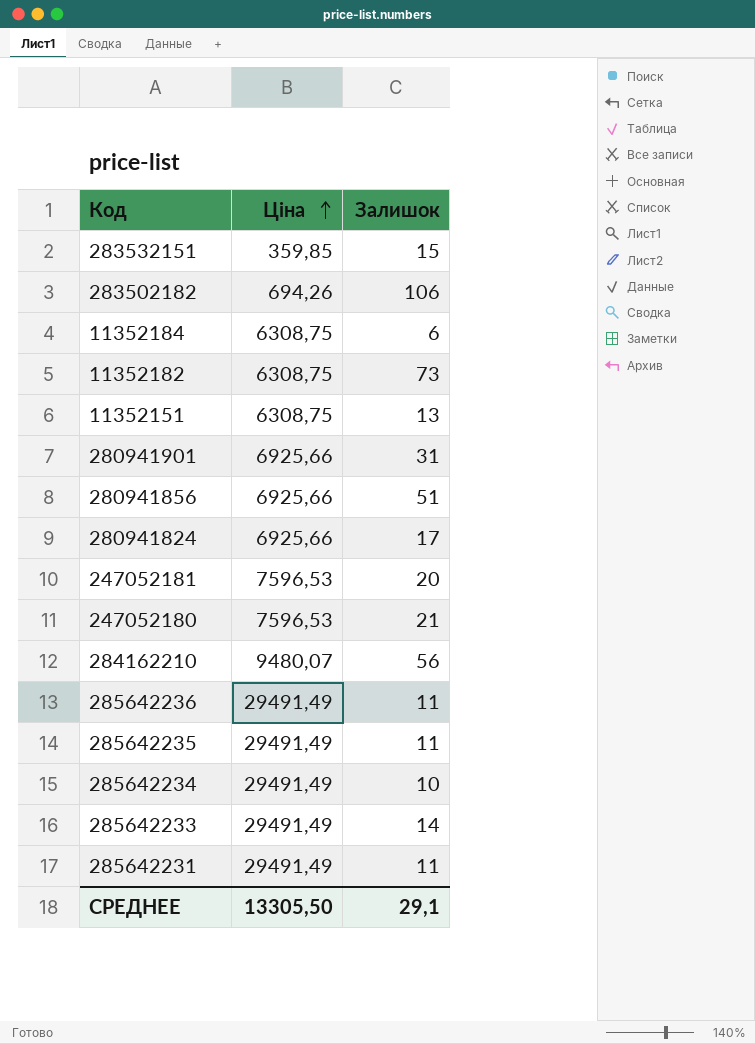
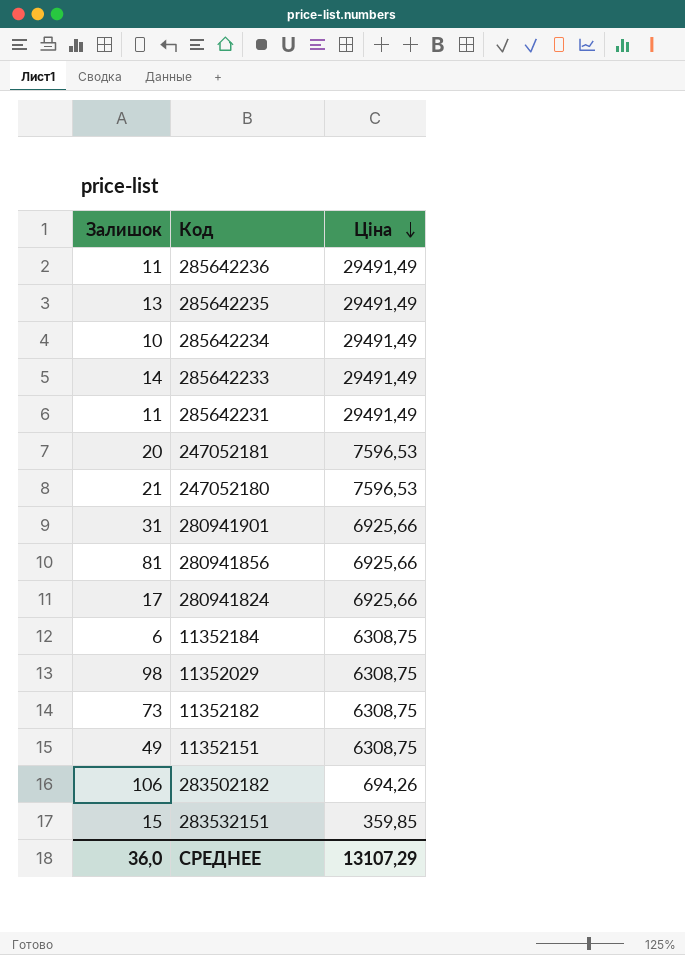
row order: Ціна ascending -> Ціна descending
column Залишок | position: 3 -> 1
row 284162210: 9480,07 | 56 -> none
285642235 | Залишок: 11 -> 13
280941856 | Залишок: 51 -> 81
row 11352029: none -> 98 | 6308,75
11352151 | Залишок: 13 -> 49
СРЕДНЕЕ | Залишок: 29,1 -> 36,0
СРЕДНЕЕ | Ціна: 13305,50 -> 13107,29

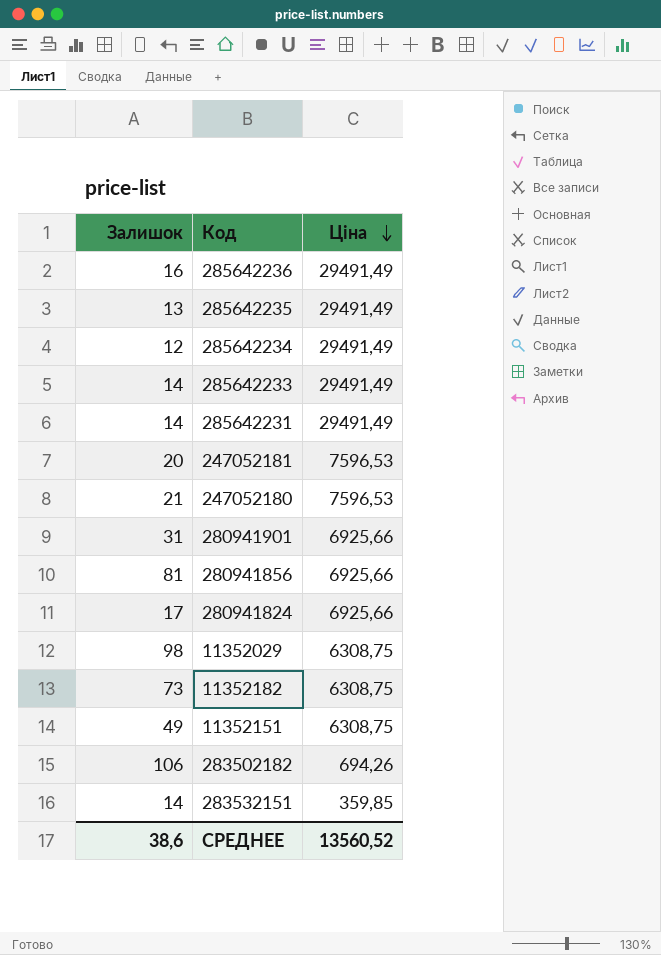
row 11352184: 6 | 6308,75 -> none
285642236 | Залишок: 11 -> 16
285642234 | Залишок: 10 -> 12
285642231 | Залишок: 11 -> 14
283532151 | Залишок: 15 -> 14
СРЕДНЕЕ | Залишок: 36,0 -> 38,6
СРЕДНЕЕ | Ціна: 13107,29 -> 13560,52

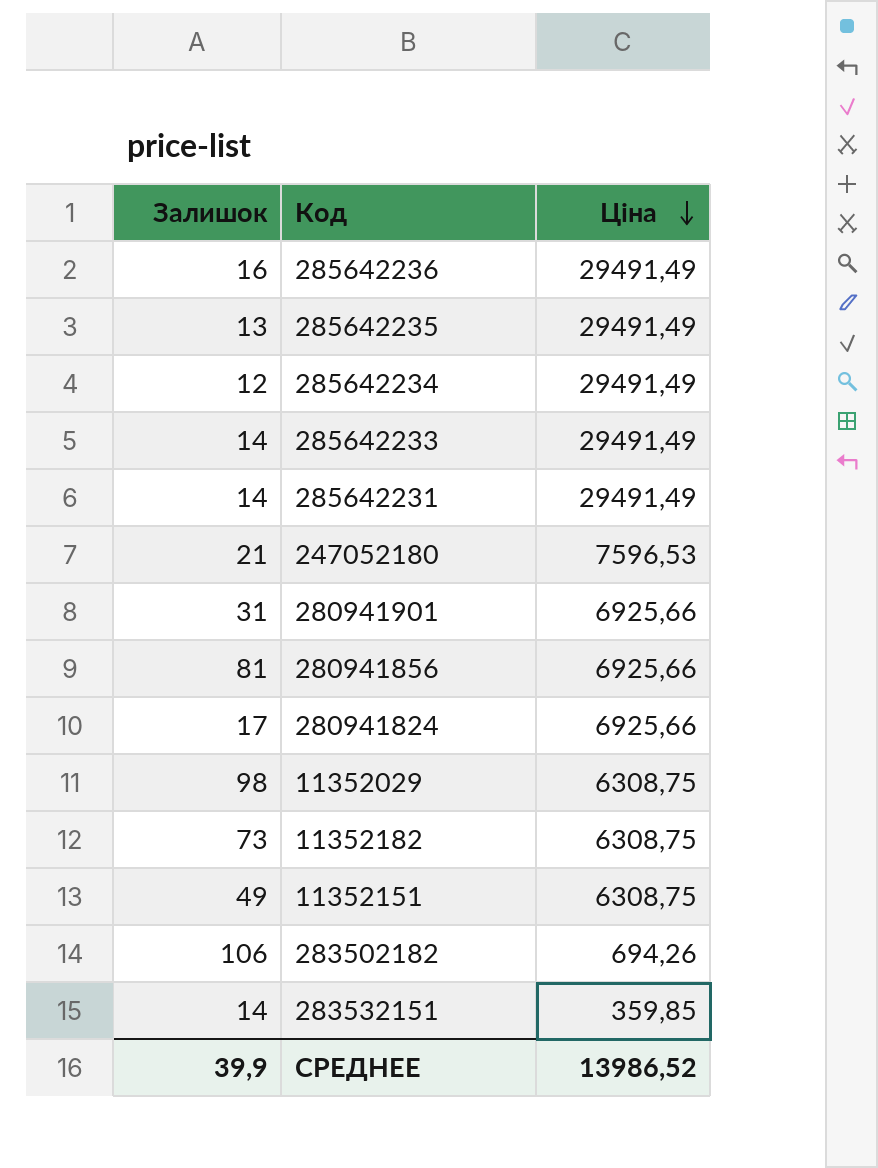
row 247052181: 20 | 7596,53 -> none
СРЕДНЕЕ | Залишок: 38,6 -> 39,9
СРЕДНЕЕ | Ціна: 13560,52 -> 13986,52

